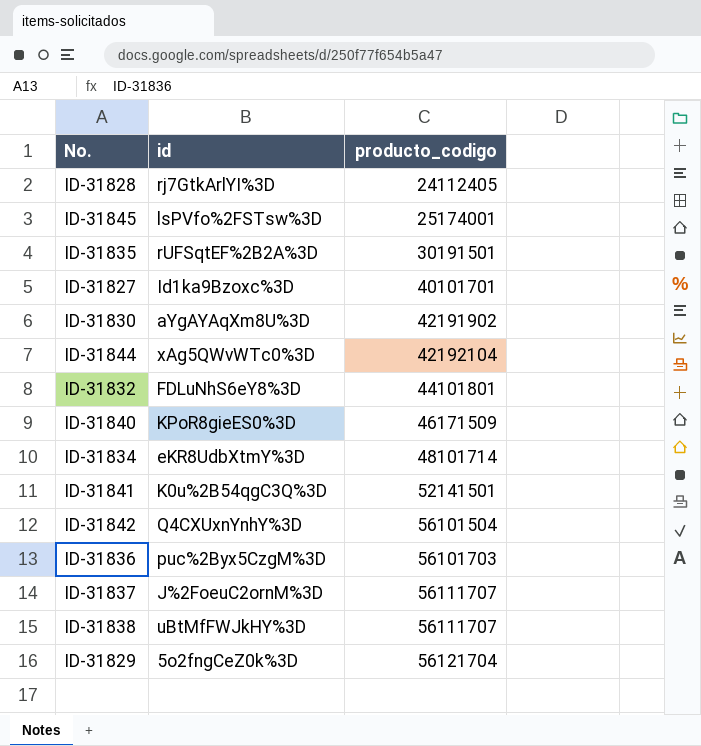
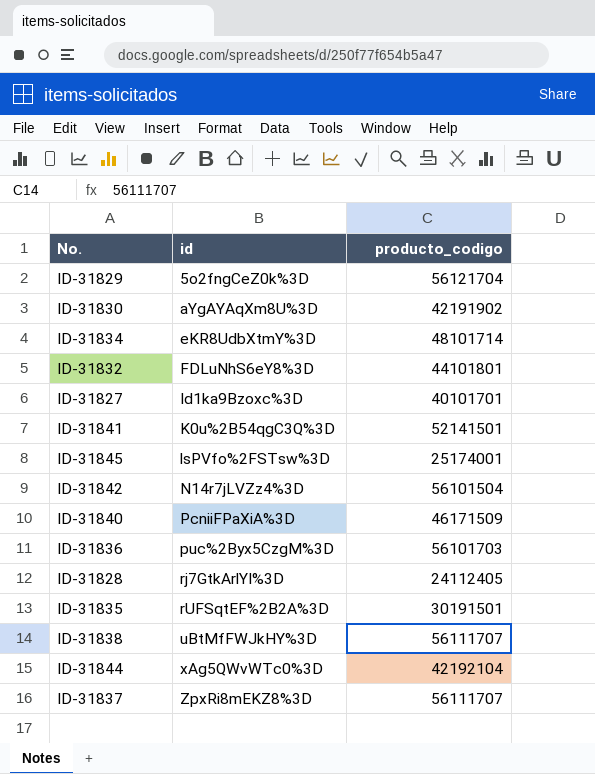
row order: producto_codigo ascending -> id ascending
ID-31842 | id: Q4CXUxnYnhY%3D -> N14r7jLVZz4%3D
ID-31840 | id: KPoR8gieES0%3D -> PcniiFPaXiA%3D
ID-31837 | id: J%2FoeuC2ornM%3D -> ZpxRi8mEKZ8%3D

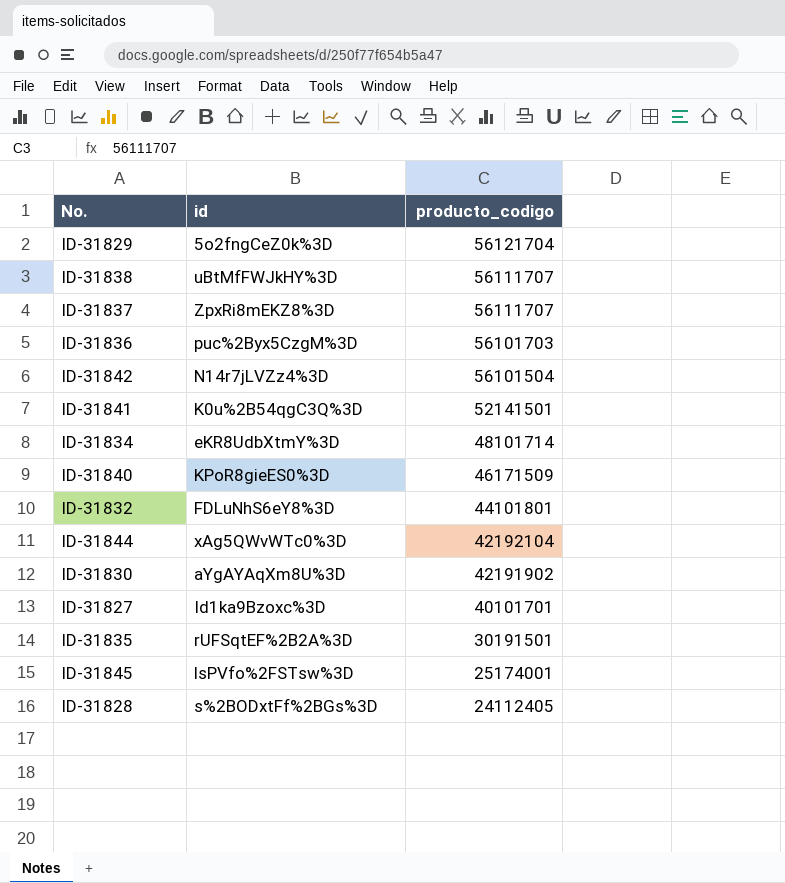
row order: id ascending -> producto_codigo descending
ID-31840 | id: PcniiFPaXiA%3D -> KPoR8gieES0%3D
ID-31828 | id: rj7GtkArlYI%3D -> s%2BODxtFf%2BGs%3D

